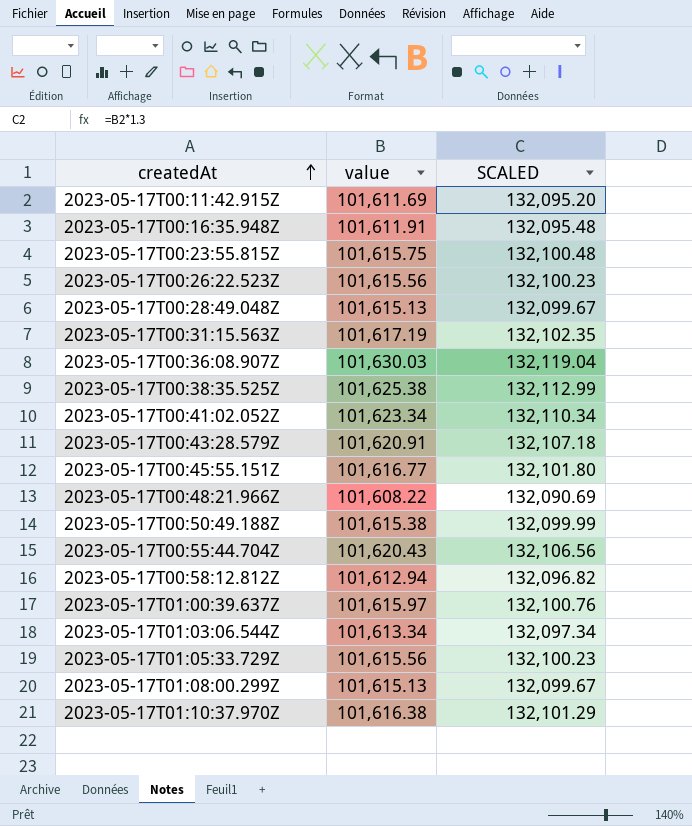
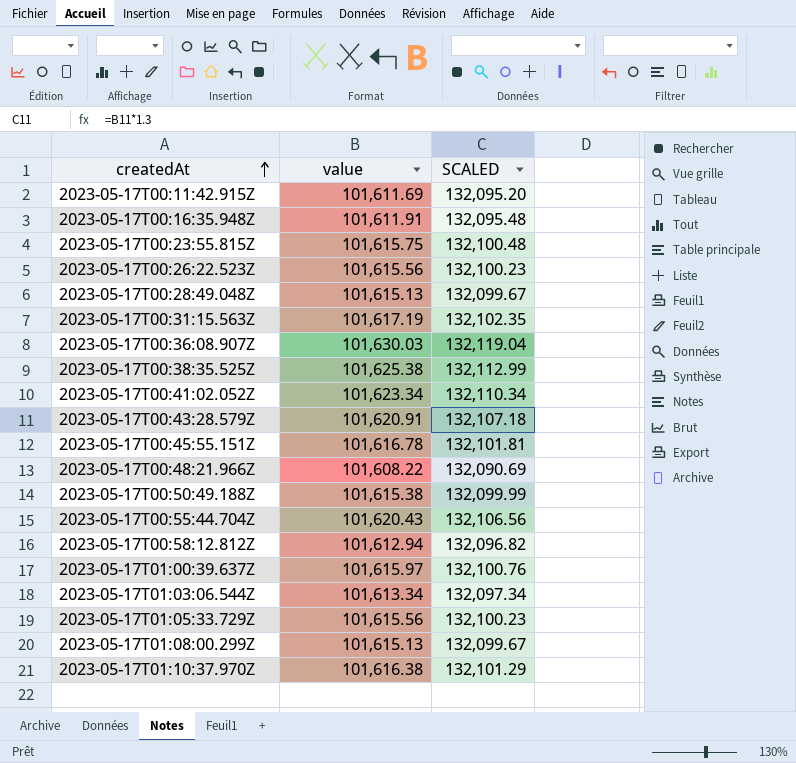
2023-05-17T00:45:55.151Z | value: 101,616.77 -> 101,616.78
2023-05-17T00:45:55.151Z | SCALED: 132,101.80 -> 132,101.81

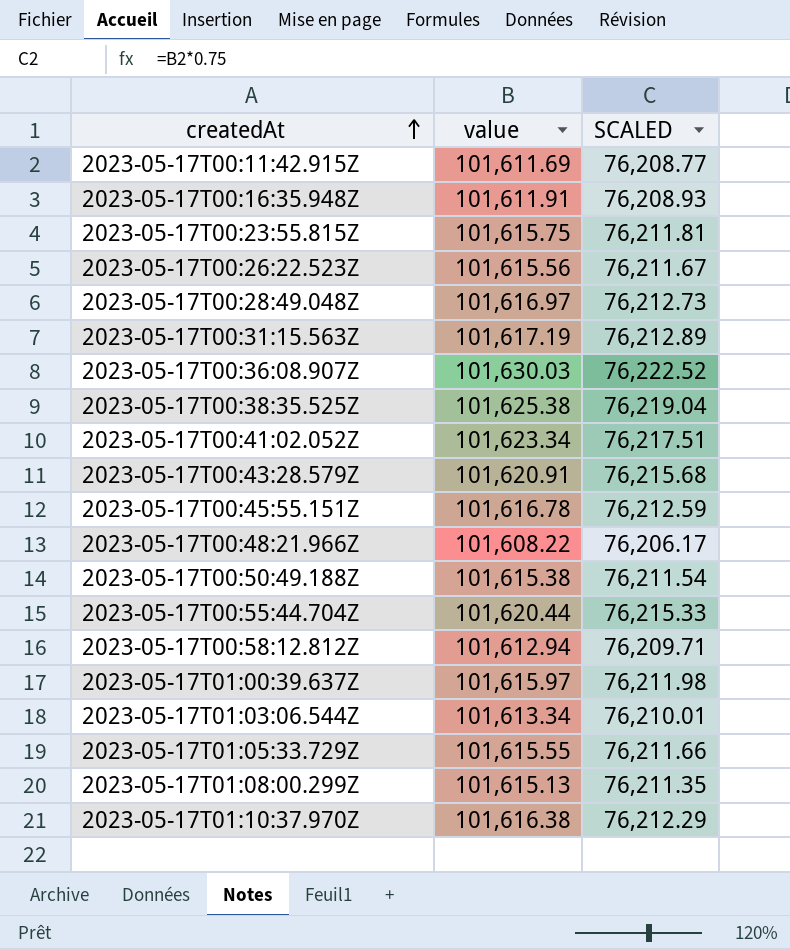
column SCALED | formula: [value] * 1.3 -> [value] * 0.75
2023-05-17T00:28:49.048Z | value: 101,615.13 -> 101,616.97
2023-05-17T00:55:44.704Z | value: 101,620.43 -> 101,620.44
2023-05-17T01:05:33.729Z | value: 101,615.56 -> 101,615.55

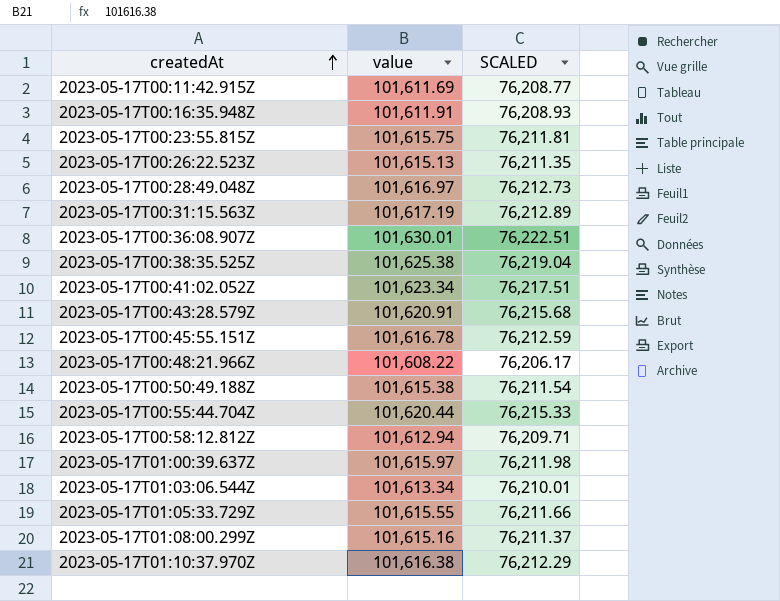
2023-05-17T00:26:22.523Z | value: 101,615.56 -> 101,615.13
2023-05-17T00:26:22.523Z | SCALED: 76,211.67 -> 76,211.35
2023-05-17T00:36:08.907Z | value: 101,630.03 -> 101,630.01
2023-05-17T00:36:08.907Z | SCALED: 76,222.52 -> 76,222.51
2023-05-17T01:08:00.299Z | value: 101,615.13 -> 101,615.16
2023-05-17T01:08:00.299Z | SCALED: 76,211.35 -> 76,211.37

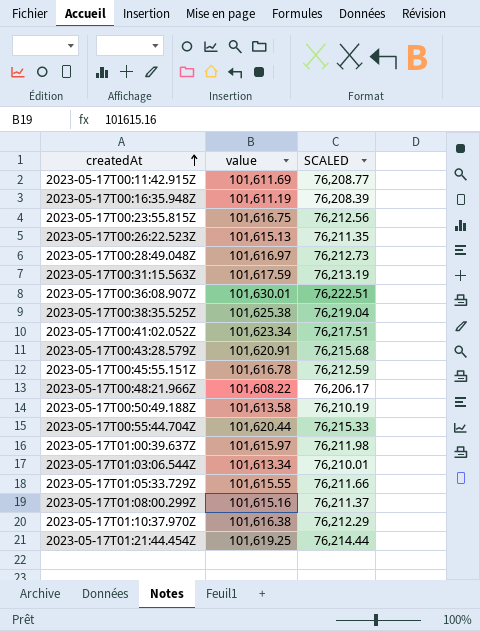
row 2023-05-17T00:58:12.812Z: 101,612.94 | 76,209.71 -> none
2023-05-17T00:16:35.948Z | value: 101,611.91 -> 101,611.19
2023-05-17T00:16:35.948Z | SCALED: 76,208.93 -> 76,208.39
2023-05-17T00:23:55.815Z | value: 101,615.75 -> 101,616.75
2023-05-17T00:23:55.815Z | SCALED: 76,211.81 -> 76,212.56
2023-05-17T00:31:15.563Z | value: 101,617.19 -> 101,617.59
2023-05-17T00:31:15.563Z | SCALED: 76,212.89 -> 76,213.19
2023-05-17T00:50:49.188Z | value: 101,615.38 -> 101,613.58
2023-05-17T00:50:49.188Z | SCALED: 76,211.54 -> 76,210.19
row 2023-05-17T01:21:44.454Z: none -> 101,619.25 | 76,214.44

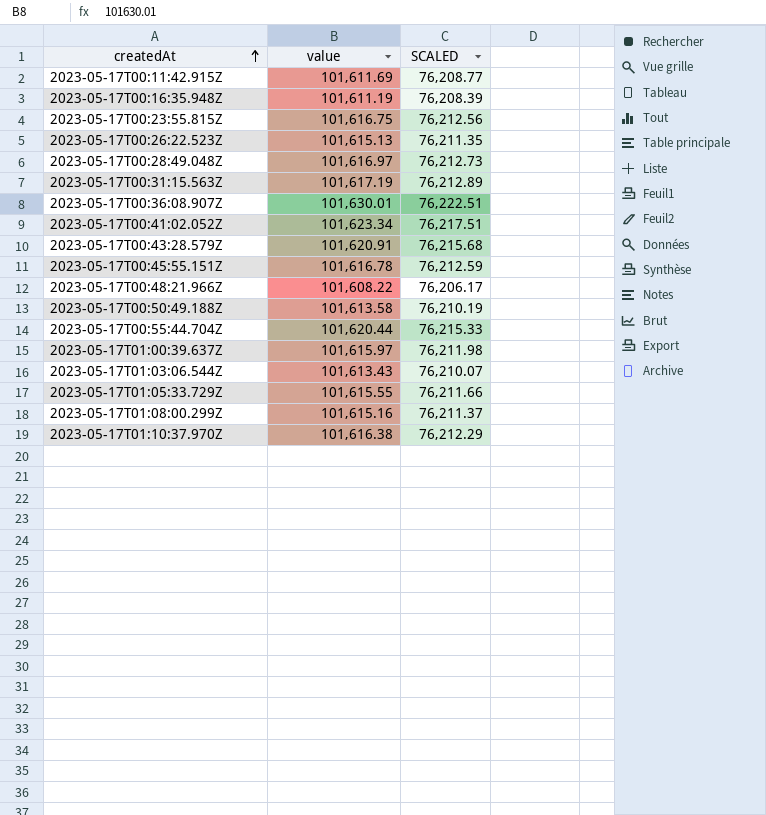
row 2023-05-17T00:38:35.525Z: 101,625.38 | 76,219.04 -> none
row 2023-05-17T01:21:44.454Z: 101,619.25 | 76,214.44 -> none
2023-05-17T00:31:15.563Z | value: 101,617.59 -> 101,617.19
2023-05-17T00:31:15.563Z | SCALED: 76,213.19 -> 76,212.89
2023-05-17T01:03:06.544Z | value: 101,613.34 -> 101,613.43
2023-05-17T01:03:06.544Z | SCALED: 76,210.01 -> 76,210.07

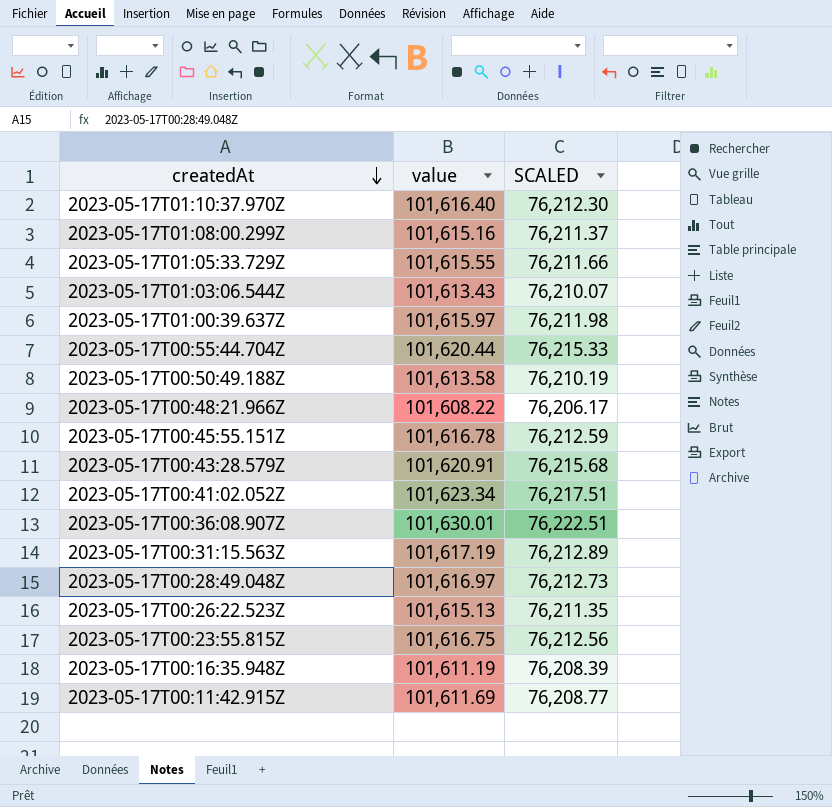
row order: createdAt ascending -> createdAt descending
2023-05-17T01:10:37.970Z | value: 101,616.38 -> 101,616.40
2023-05-17T01:10:37.970Z | SCALED: 76,212.29 -> 76,212.30

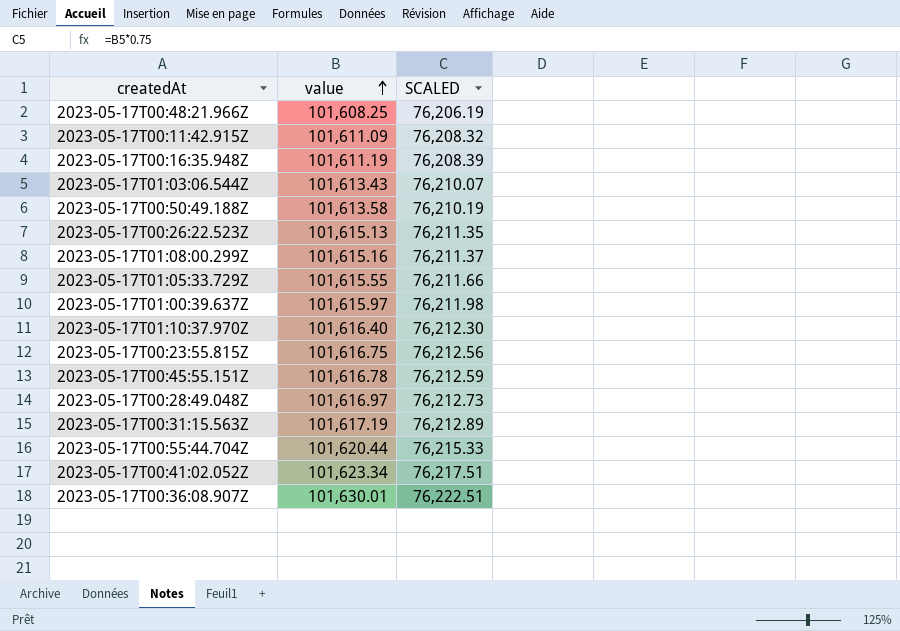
row order: createdAt descending -> value ascending
row 2023-05-17T00:43:28.579Z: 101,620.91 | 76,215.68 -> none
2023-05-17T00:48:21.966Z | value: 101,608.22 -> 101,608.25
2023-05-17T00:48:21.966Z | SCALED: 76,206.17 -> 76,206.19
2023-05-17T00:11:42.915Z | value: 101,611.69 -> 101,611.09
2023-05-17T00:11:42.915Z | SCALED: 76,208.77 -> 76,208.32

